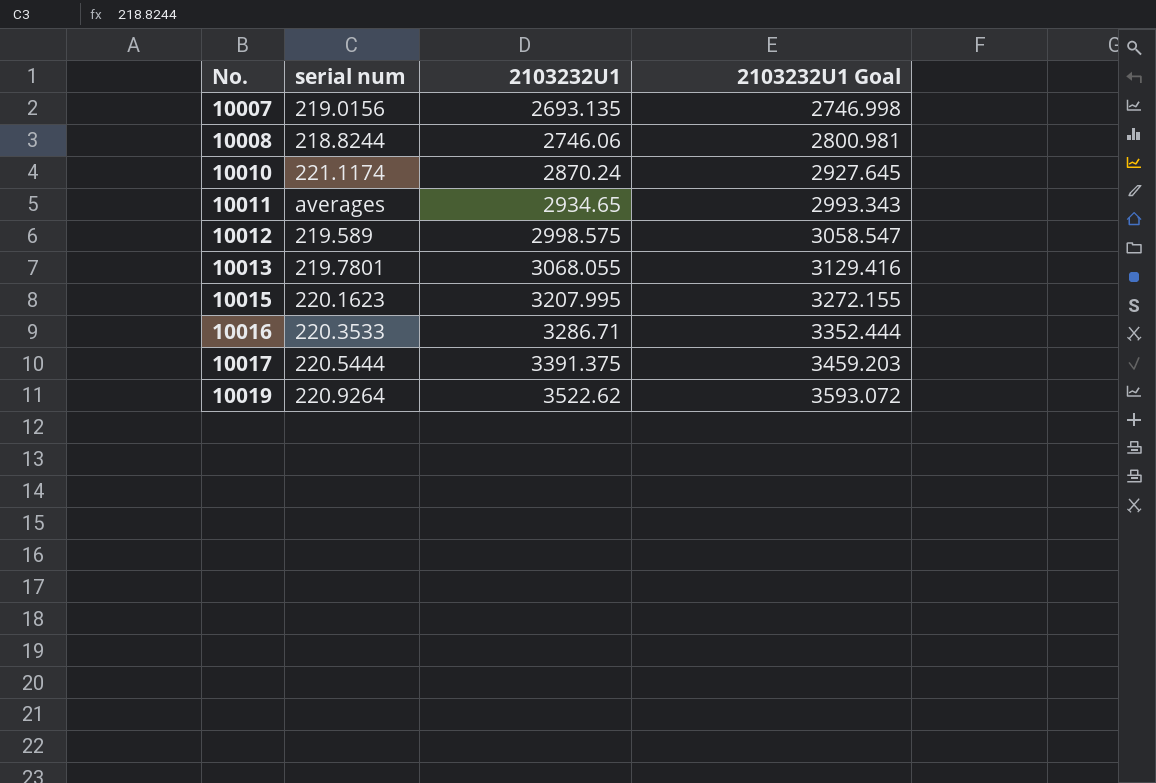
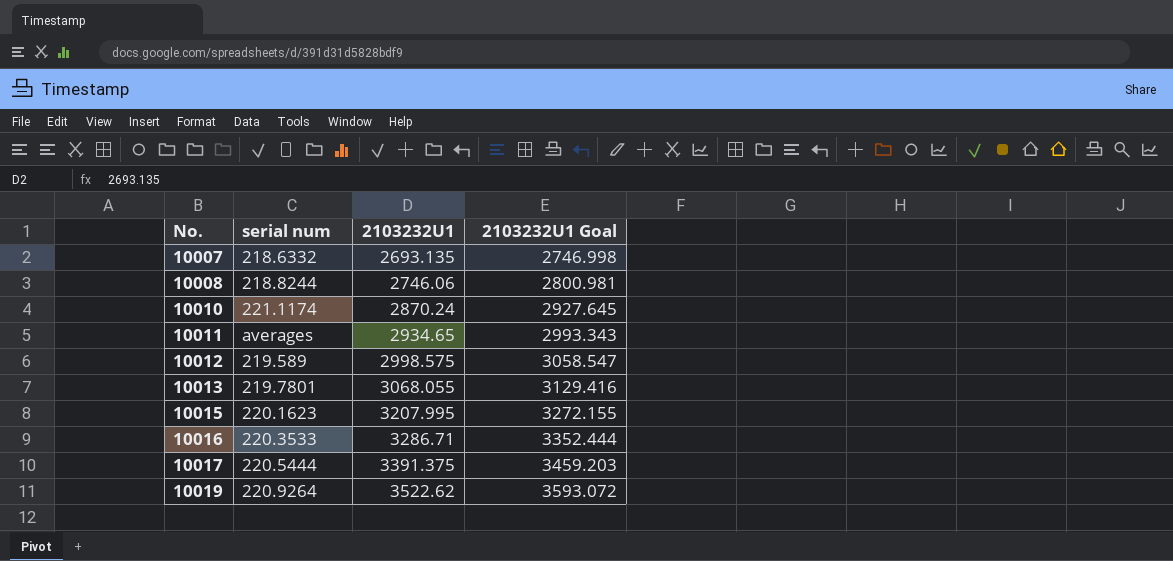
10007 | serial num: 219.0156 -> 218.6332

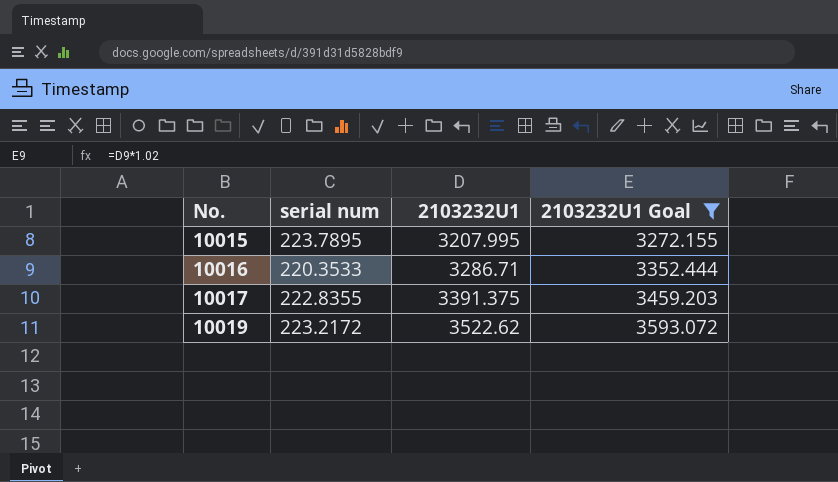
filter: none -> 2103232U1 Goal >= 3272.155
10015 | serial num: 220.1623 -> 223.7895
10017 | serial num: 220.5444 -> 222.8355
10019 | serial num: 220.9264 -> 223.2172

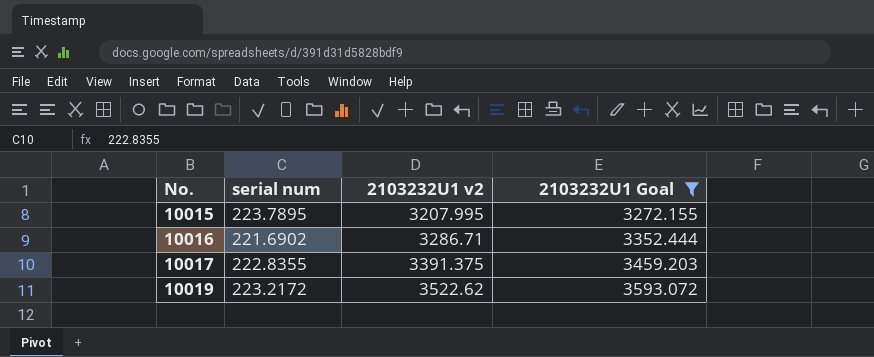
column name: 2103232U1 -> 2103232U1 v2
10016 | serial num: 220.3533 -> 221.6902

